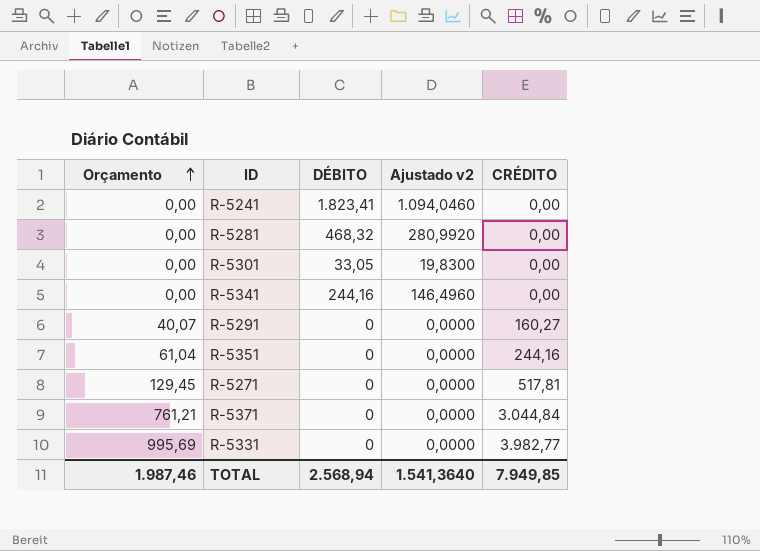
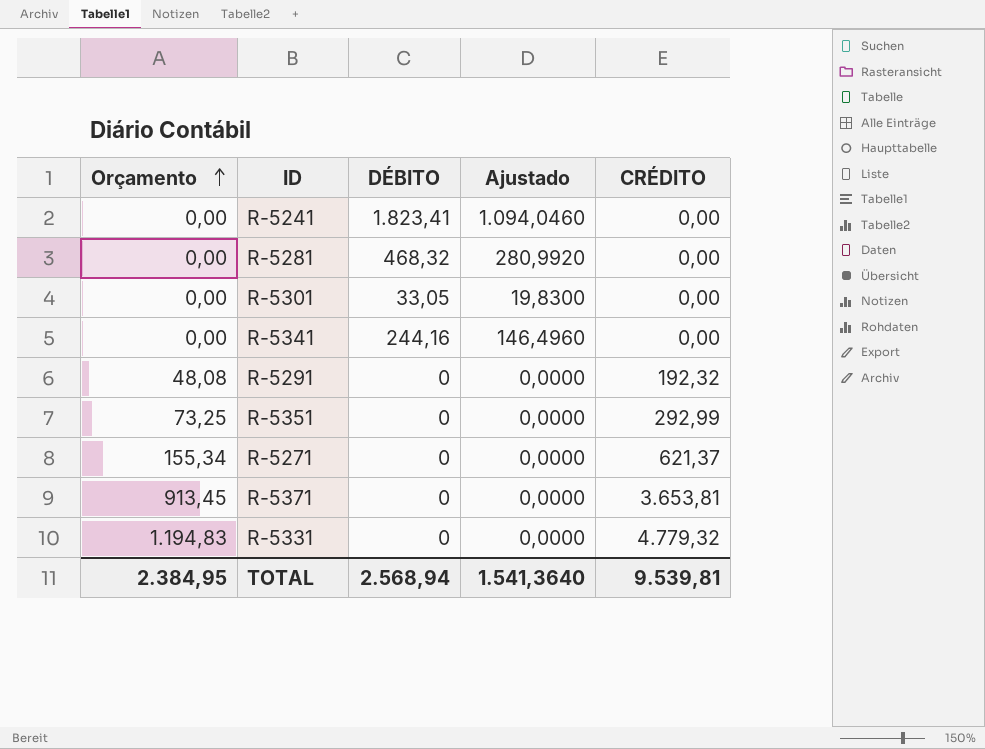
column name: Ajustado v2 -> Ajustado
R-5291 | Orçamento: 40,07 -> 48,08
R-5291 | CRÉDITO: 160,27 -> 192,32
R-5351 | Orçamento: 61,04 -> 73,25
R-5351 | CRÉDITO: 244,16 -> 292,99
R-5271 | Orçamento: 129,45 -> 155,34
R-5271 | CRÉDITO: 517,81 -> 621,37
R-5371 | Orçamento: 761,21 -> 913,45
R-5371 | CRÉDITO: 3.044,84 -> 3.653,81
R-5331 | Orçamento: 995,69 -> 1.194,83
R-5331 | CRÉDITO: 3.982,77 -> 4.779,32
TOTAL | Orçamento: 1.987,46 -> 2.384,95
TOTAL | CRÉDITO: 7.949,85 -> 9.539,81

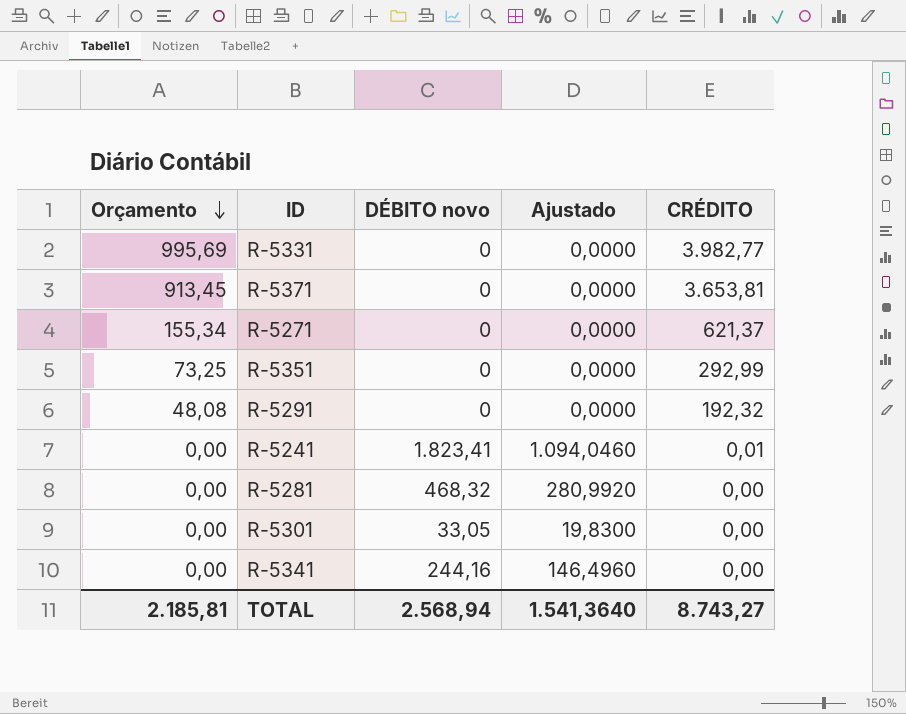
row order: Orçamento ascending -> Orçamento descending
column name: DÉBITO -> DÉBITO novo
R-5331 | Orçamento: 1.194,83 -> 995,69
R-5331 | CRÉDITO: 4.779,32 -> 3.982,77
R-5241 | CRÉDITO: 0,00 -> 0,01
TOTAL | Orçamento: 2.384,95 -> 2.185,81
TOTAL | CRÉDITO: 9.539,81 -> 8.743,27

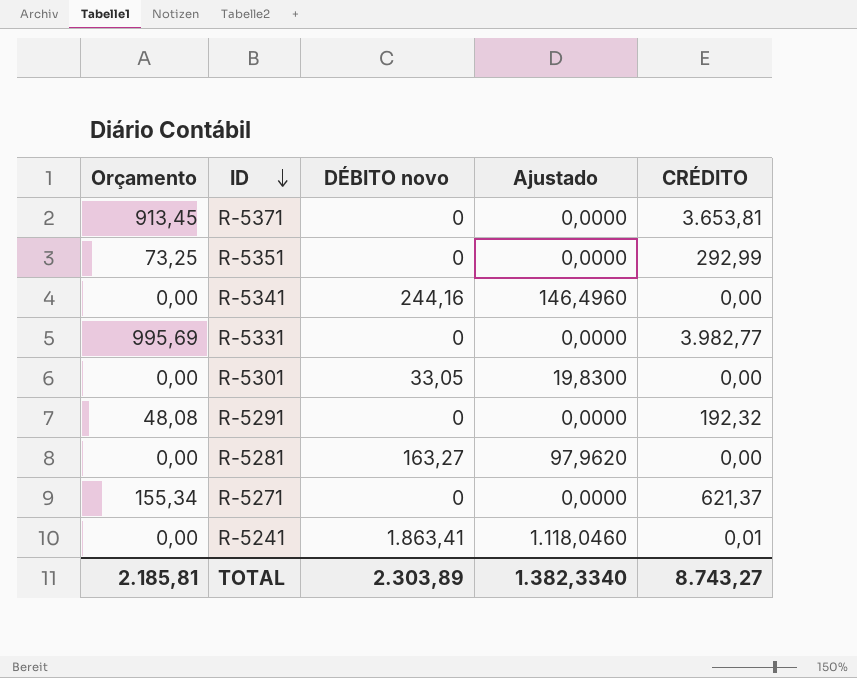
row order: Orçamento descending -> ID descending
R-5281 | DÉBITO novo: 468,32 -> 163,27
R-5281 | Ajustado: 280,9920 -> 97,9620
R-5241 | DÉBITO novo: 1.823,41 -> 1.863,41
R-5241 | Ajustado: 1.094,0460 -> 1.118,0460
TOTAL | DÉBITO novo: 2.568,94 -> 2.303,89
TOTAL | Ajustado: 1.541,3640 -> 1.382,3340

